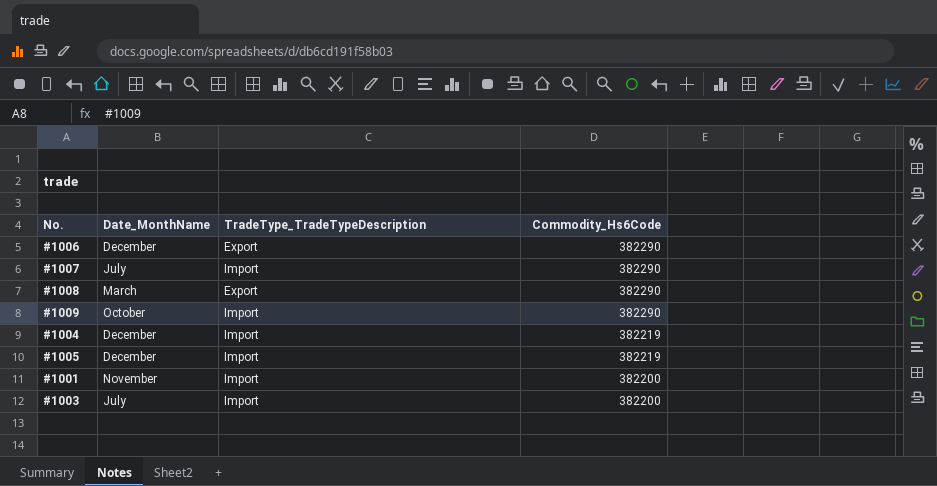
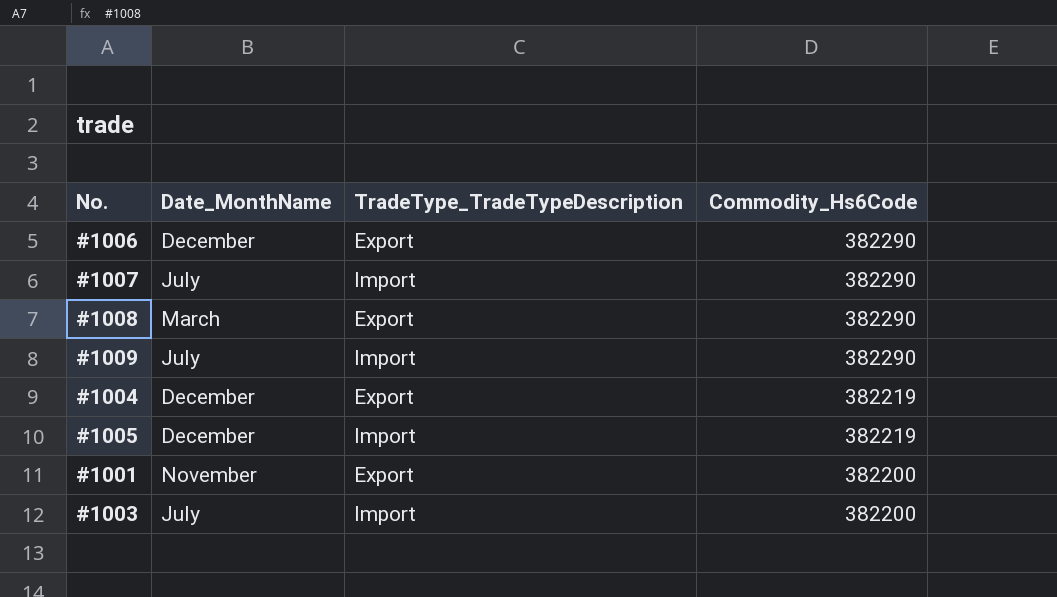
#1009 | Date_MonthName: October -> July
#1004 | TradeType_TradeTypeDescription: Import -> Export
#1001 | TradeType_TradeTypeDescription: Import -> Export

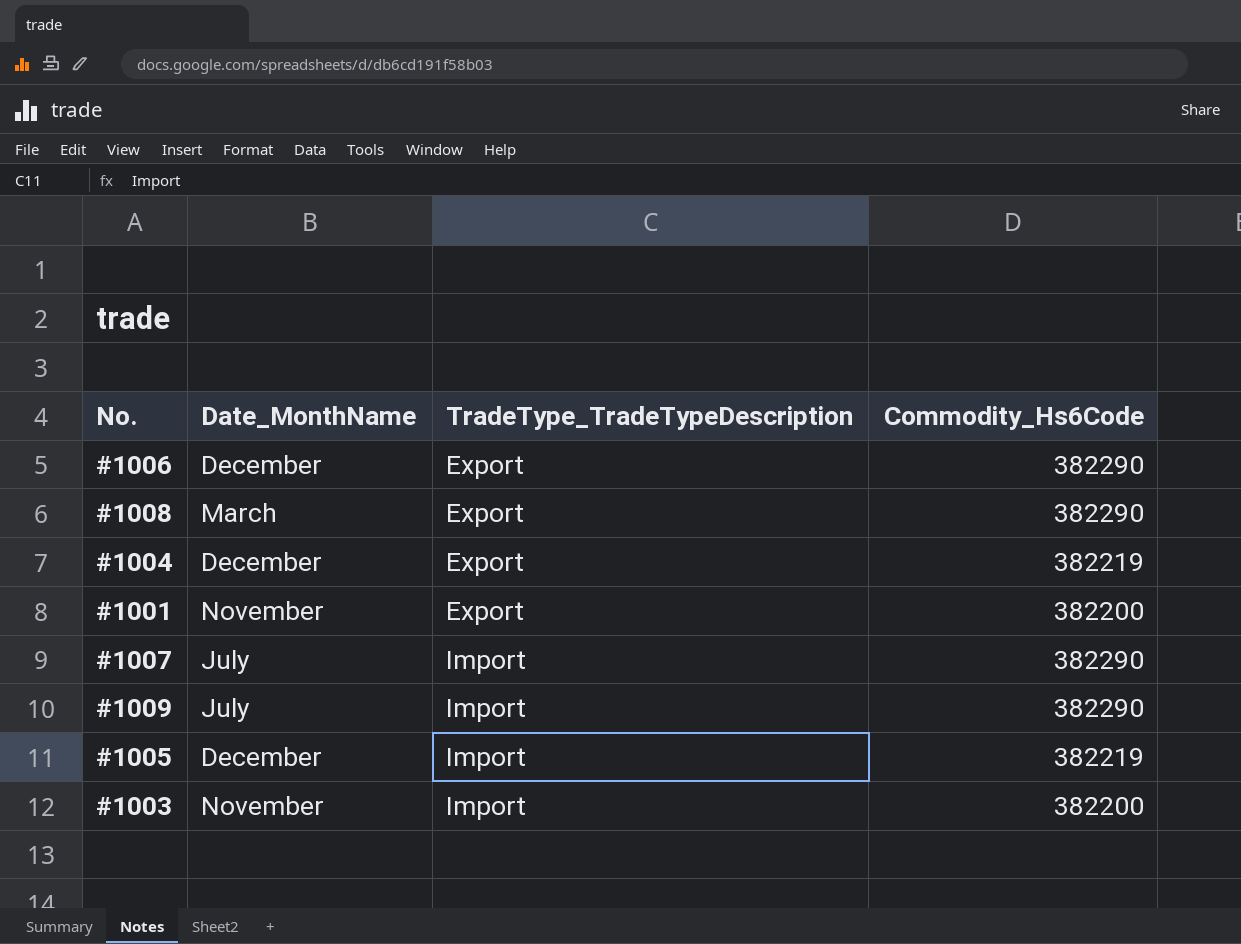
row order: Commodity_Hs6Code descending -> TradeType_TradeTypeDescription ascending
#1003 | Date_MonthName: July -> November

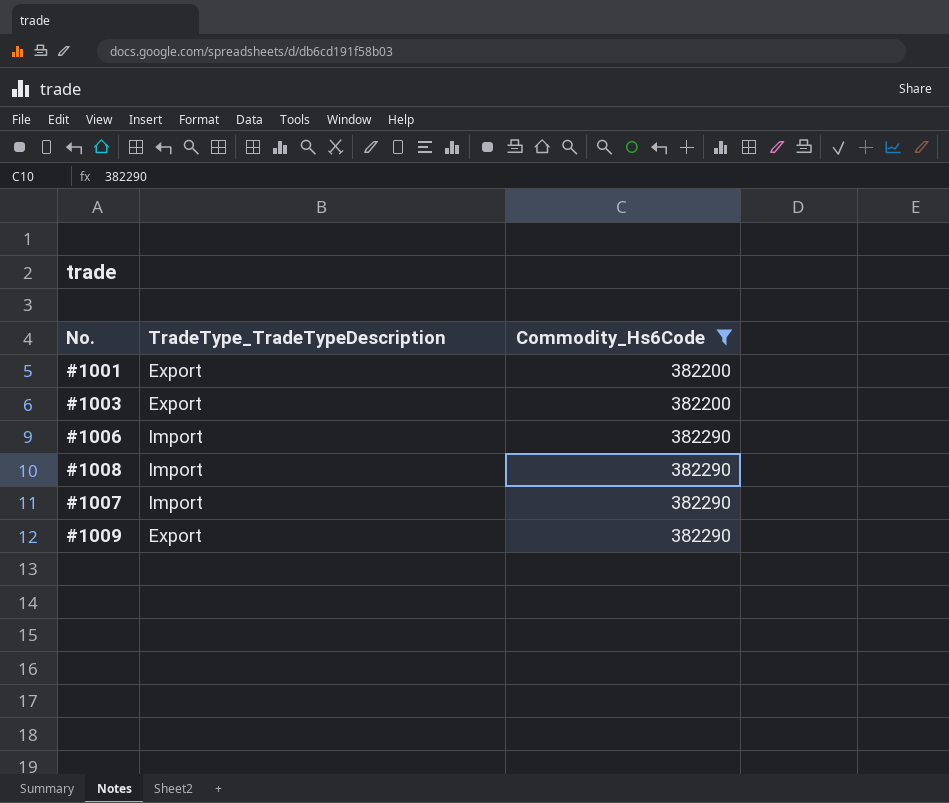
filter: none -> Commodity_Hs6Code != 382219
row order: TradeType_TradeTypeDescription ascending -> Commodity_Hs6Code ascending
column Date_MonthName | position: 2 -> none
#1003 | TradeType_TradeTypeDescription: Import -> Export
#1006 | TradeType_TradeTypeDescription: Export -> Import
#1008 | TradeType_TradeTypeDescription: Export -> Import
#1009 | TradeType_TradeTypeDescription: Import -> Export

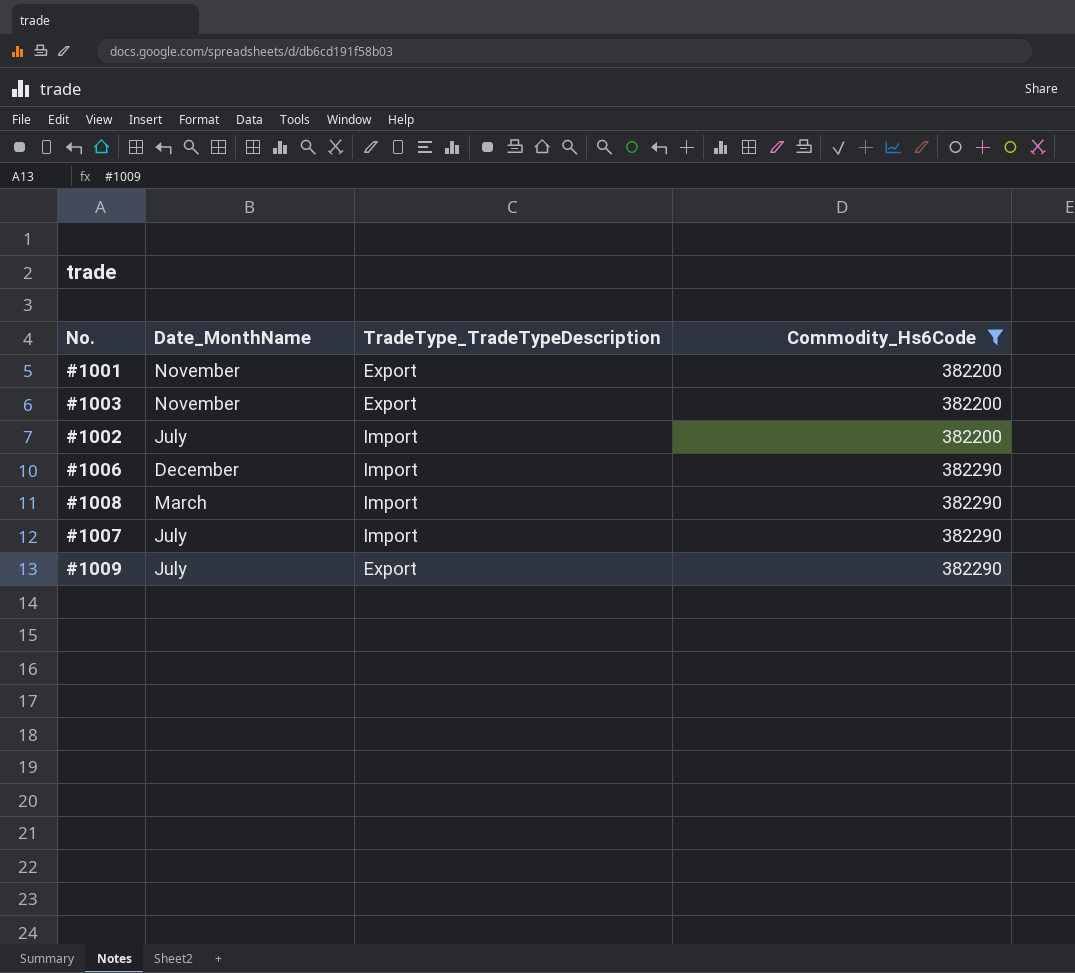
column Date_MonthName | position: none -> 2
row #1002: none -> July | Import | 382200

